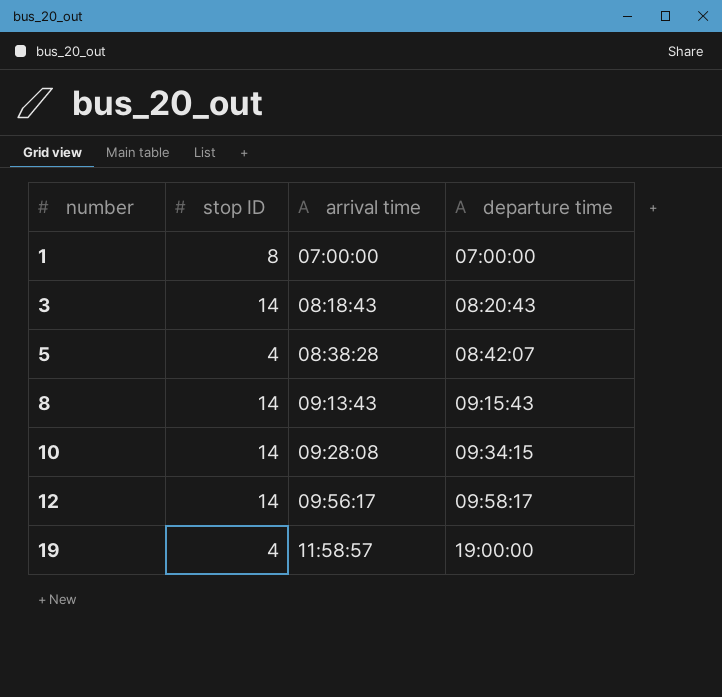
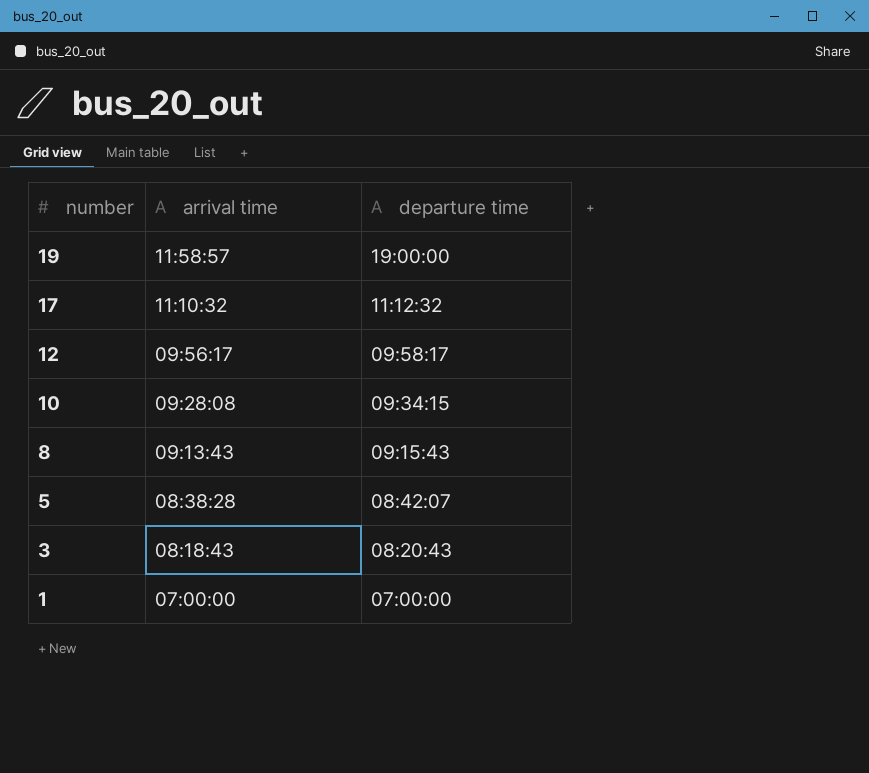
row order: number ascending -> number descending
column stop ID | position: 2 -> none
row 17: none -> 11:10:32 | 11:12:32

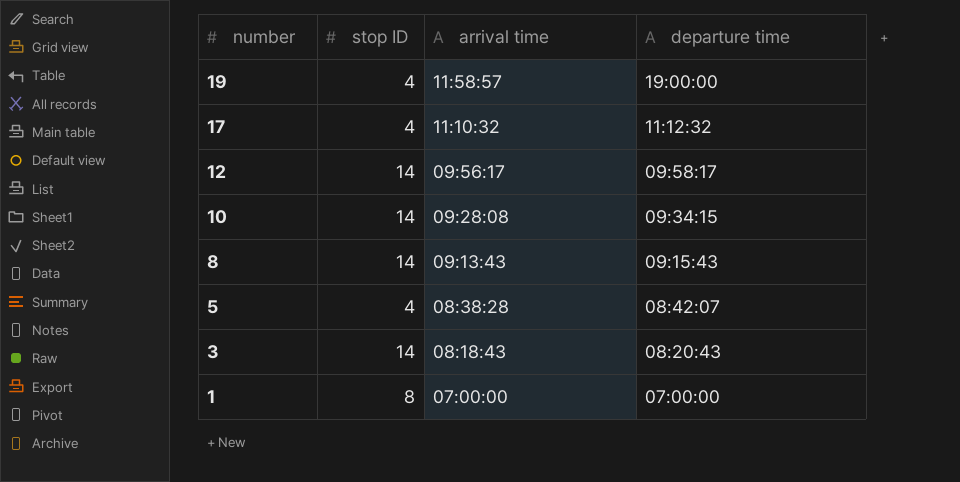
column stop ID | position: none -> 2

